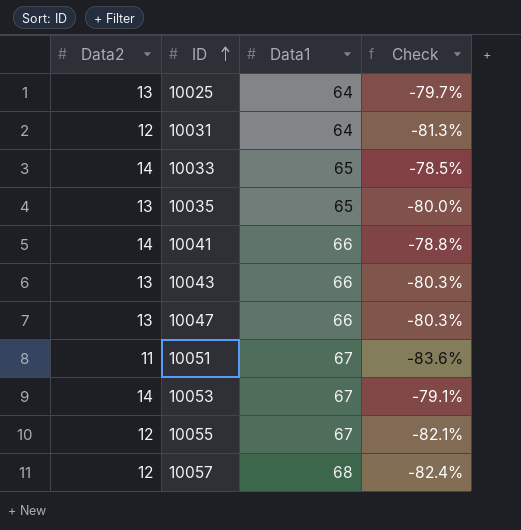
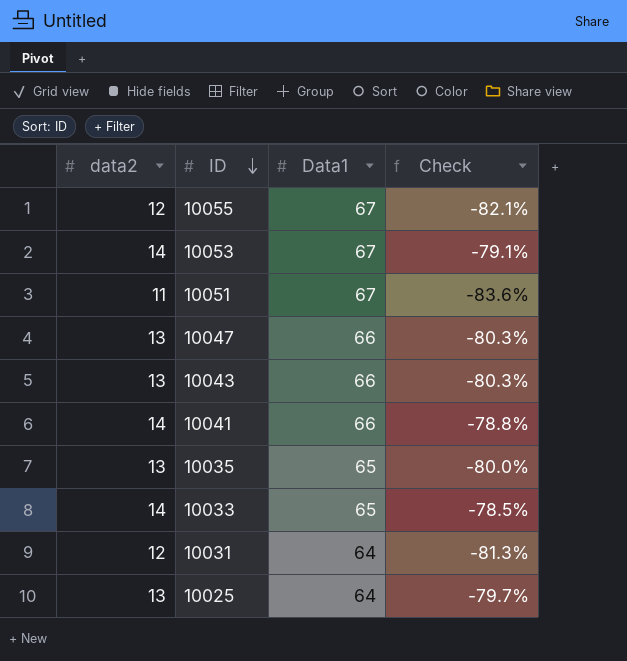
row order: ID ascending -> ID descending
column name: Data2 -> data2
row 10057: 12 | 68 | -82.4% -> none

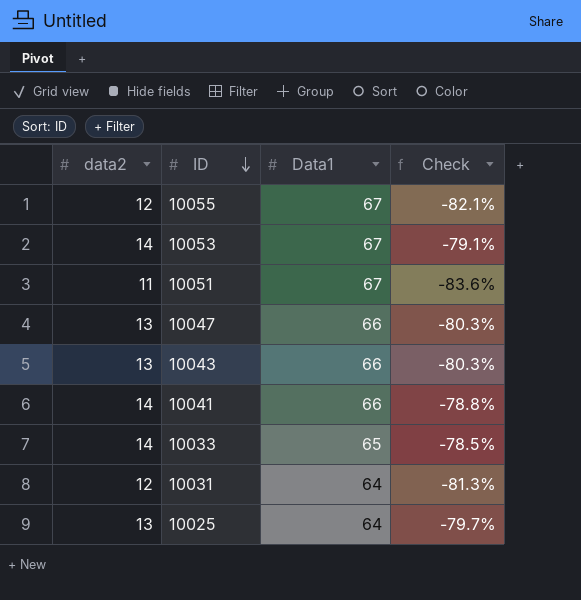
row 10035: 13 | 65 | -80.0% -> none

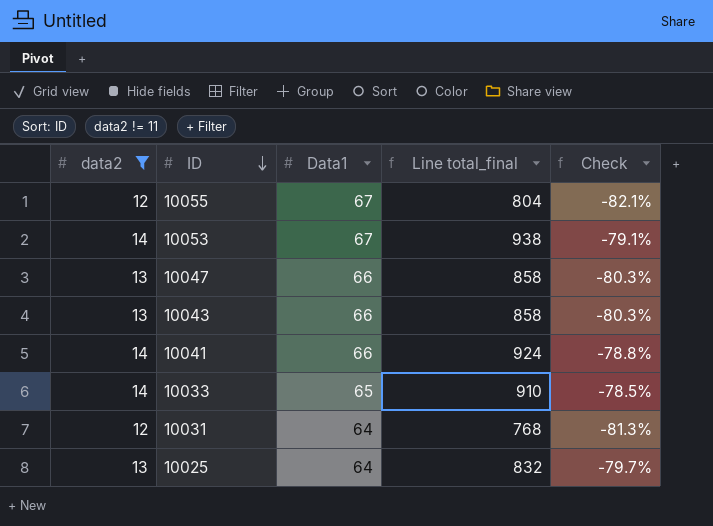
filter: none -> data2 != 11
column Line total_final | formula: none -> [data2] * [Data1]

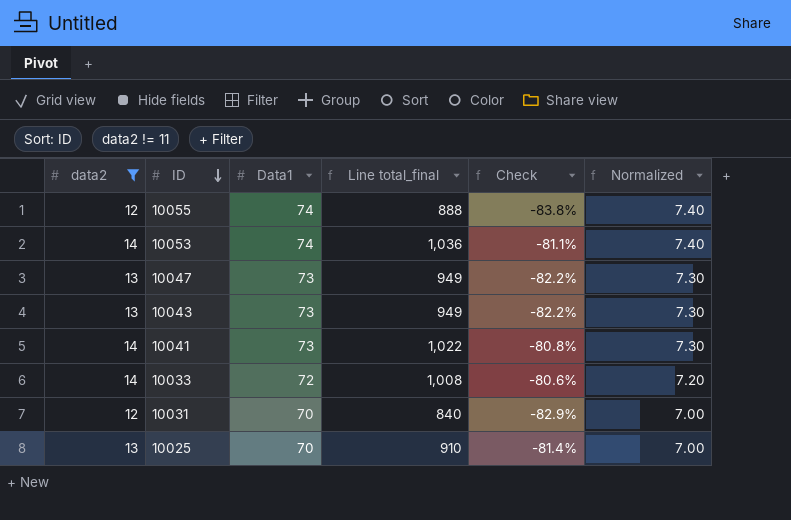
column Normalized | formula: none -> [Data1] * 0.1
10055 | Data1: 67 -> 74
10055 | Line total_final: 804 -> 888
10055 | Check: -82.1% -> -83.8%
10053 | Data1: 67 -> 74
10053 | Line total_final: 938 -> 1,036
10053 | Check: -79.1% -> -81.1%
10047 | Data1: 66 -> 73
10047 | Line total_final: 858 -> 949
10047 | Check: -80.3% -> -82.2%
10043 | Data1: 66 -> 73
10043 | Line total_final: 858 -> 949
10043 | Check: -80.3% -> -82.2%
10041 | Data1: 66 -> 73
10041 | Line total_final: 924 -> 1,022
10041 | Check: -78.8% -> -80.8%
10033 | Data1: 65 -> 72
10033 | Line total_final: 910 -> 1,008
10033 | Check: -78.5% -> -80.6%
10031 | Data1: 64 -> 70
10031 | Line total_final: 768 -> 840
10031 | Check: -81.3% -> -82.9%
10025 | Data1: 64 -> 70
10025 | Line total_final: 832 -> 910
10025 | Check: -79.7% -> -81.4%

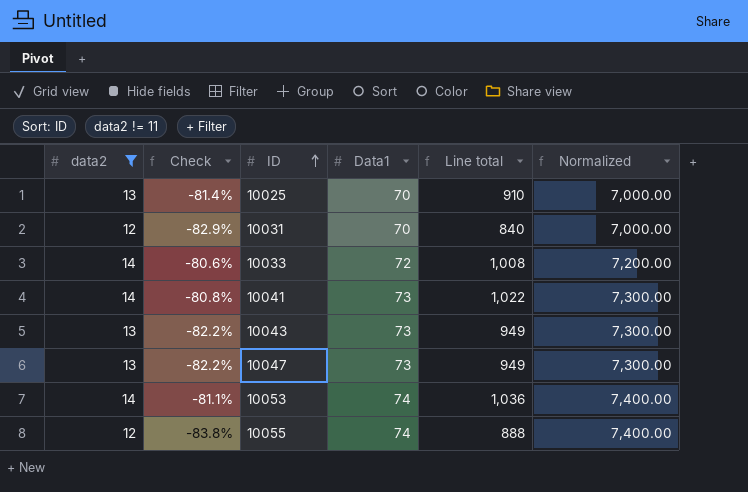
row order: ID descending -> ID ascending
column Check | position: 5 -> 2
column name: Line total_final -> Line total
column Normalized | formula: [Data1] * 0.1 -> [Data1] * 100

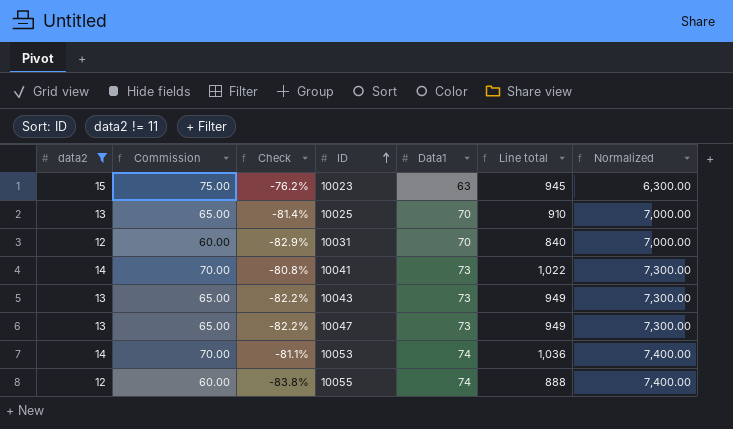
column Commission | formula: none -> [data2] * 5
row 10033: 14 | -80.6% | 72 | 1,008 | 7,200.00 -> none
row 10023: none -> 15 | 75.00 | -76.2% | 63 | 945 | 6,300.00

